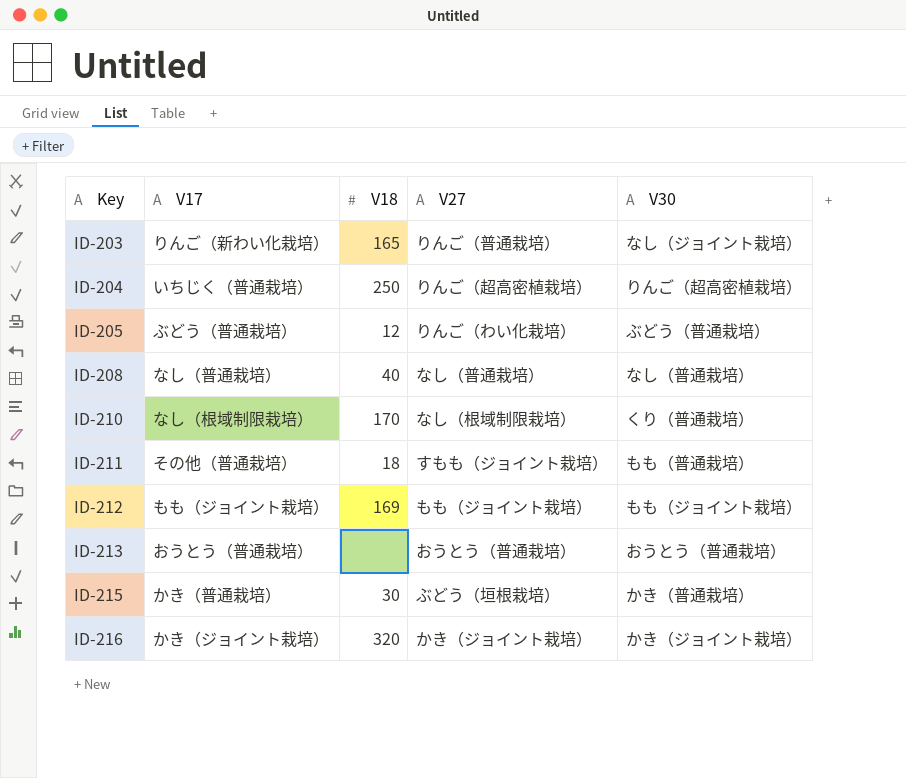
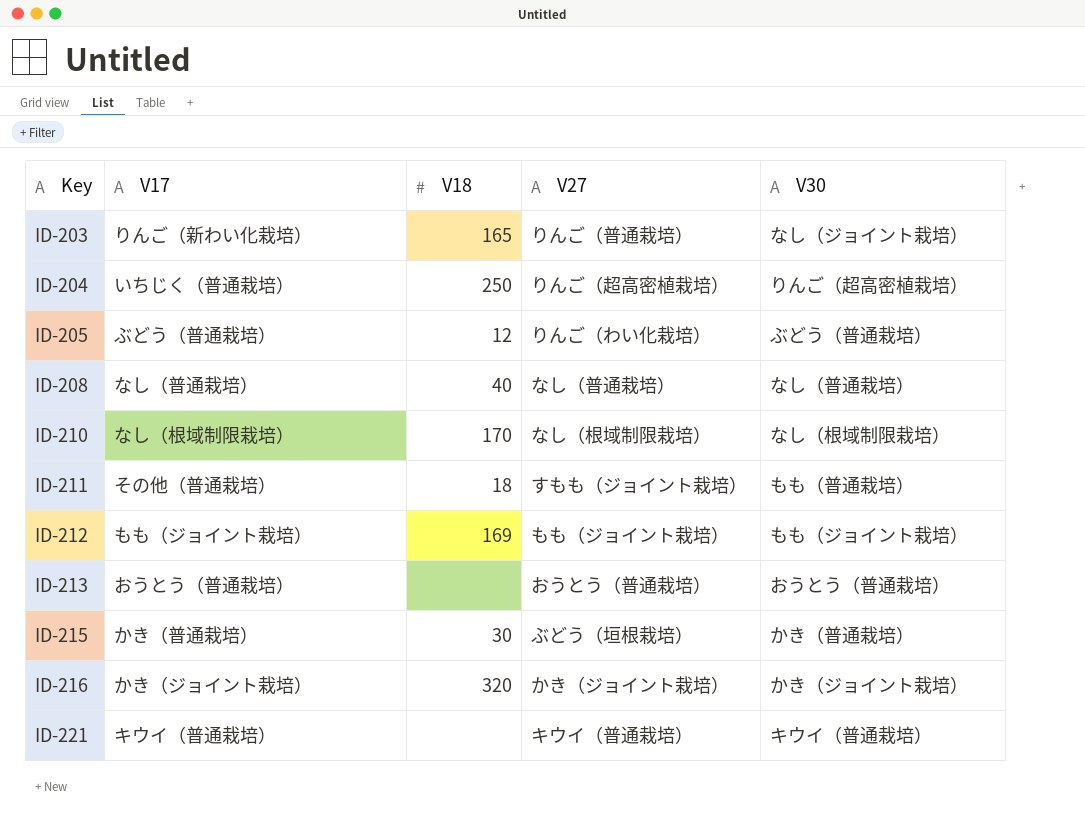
ID-210 | V30: くり（普通栽培） -> なし（根域制限栽培）
row ID-221: none -> キウイ（普通栽培） | none | キウイ（普通栽培） | キウイ（普通栽培）

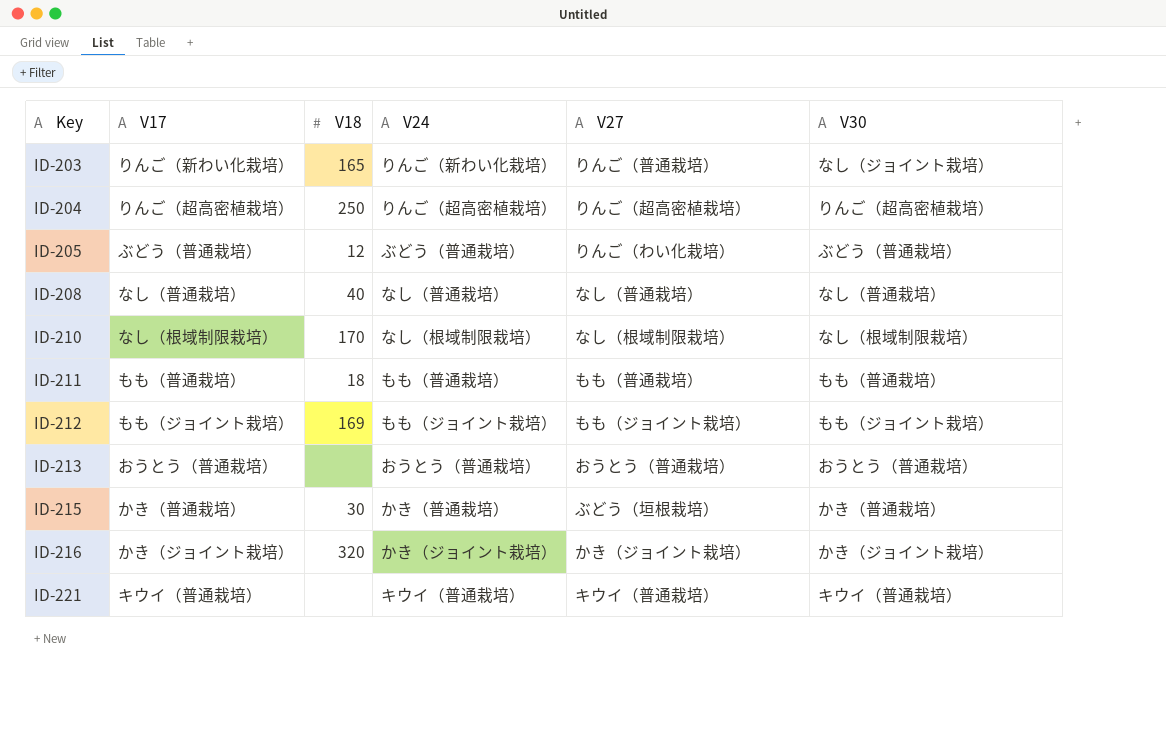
column V24 | position: none -> 4
ID-204 | V17: いちじく（普通栽培） -> りんご（超高密植栽培）
ID-211 | V17: その他（普通栽培） -> もも（普通栽培）
ID-211 | V27: すもも（ジョイント栽培） -> もも（普通栽培）

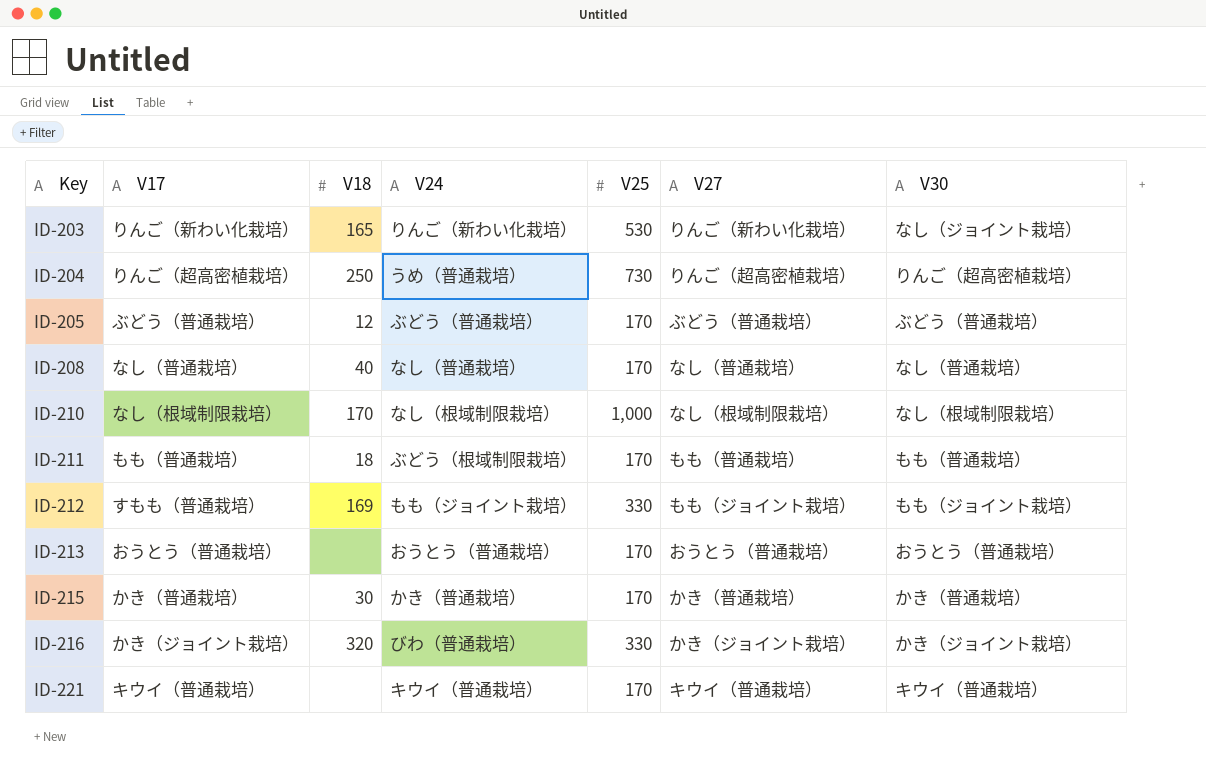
column V25 | position: none -> 5
ID-203 | V27: りんご（普通栽培） -> りんご（新わい化栽培）
ID-204 | V24: りんご（超高密植栽培） -> うめ（普通栽培）
ID-205 | V27: りんご（わい化栽培） -> ぶどう（普通栽培）
ID-211 | V24: もも（普通栽培） -> ぶどう（根域制限栽培）
ID-212 | V17: もも（ジョイント栽培） -> すもも（普通栽培）
ID-215 | V27: ぶどう（垣根栽培） -> かき（普通栽培）
ID-216 | V24: かき（ジョイント栽培） -> びわ（普通栽培）

